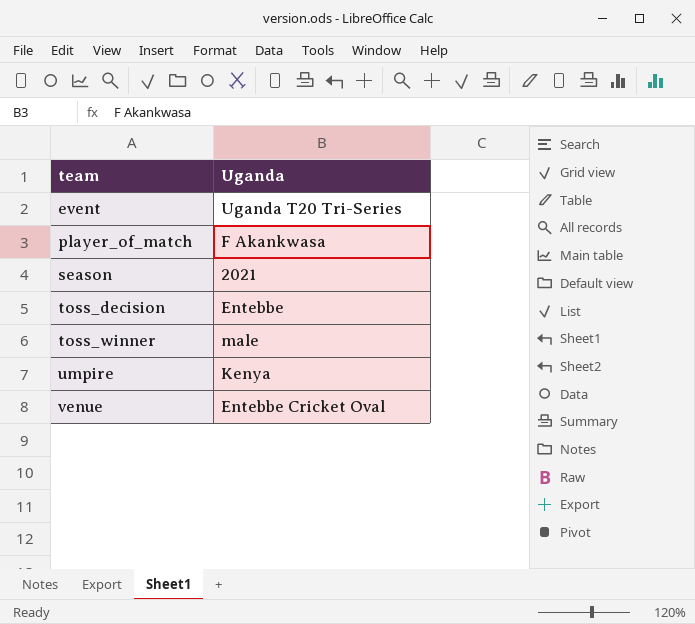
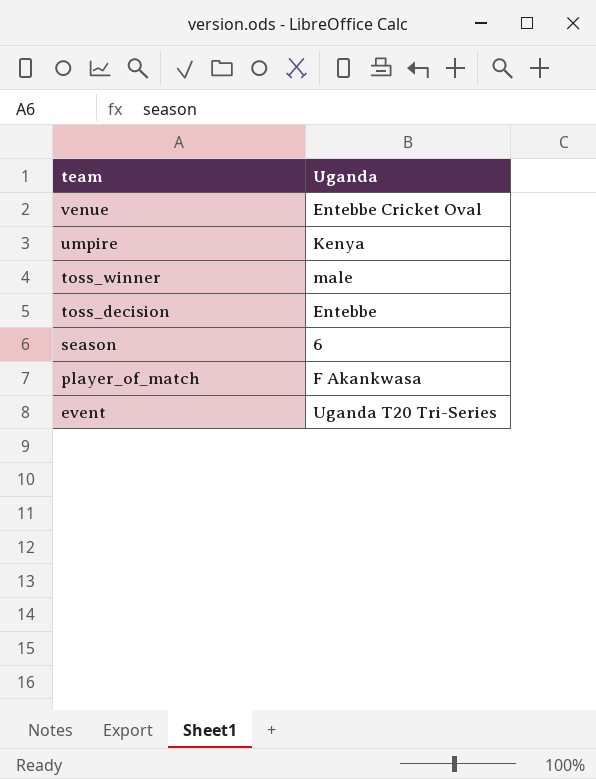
row order: team ascending -> team descending
season | Uganda: 2021 -> 6

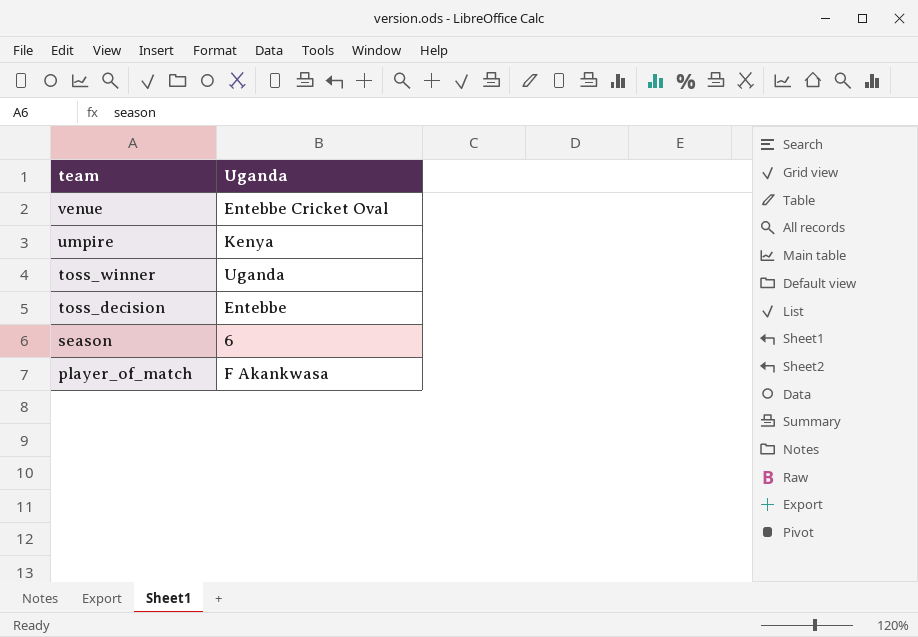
row event: Uganda T20 Tri-Series -> none
toss_winner | Uganda: male -> Uganda

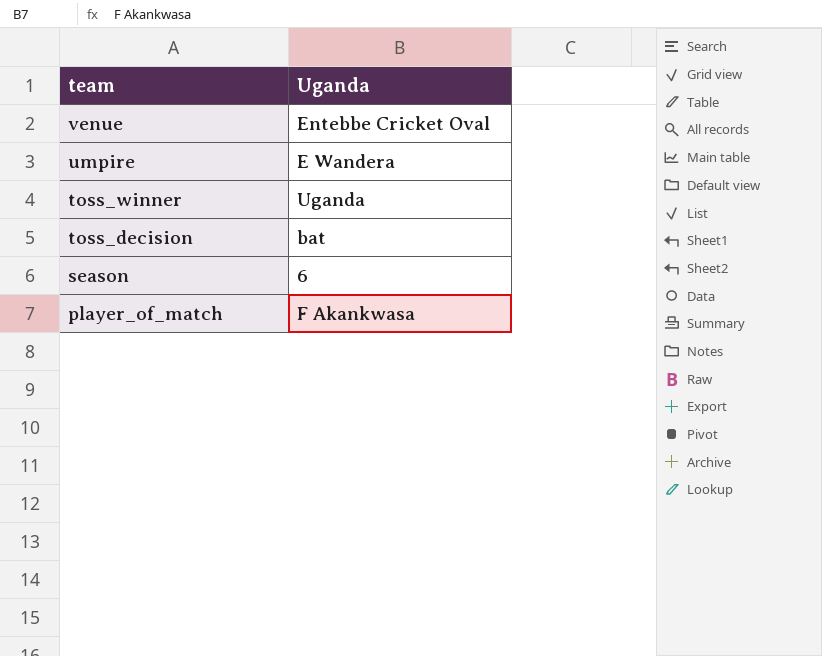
umpire | Uganda: Kenya -> E Wandera
toss_decision | Uganda: Entebbe -> bat

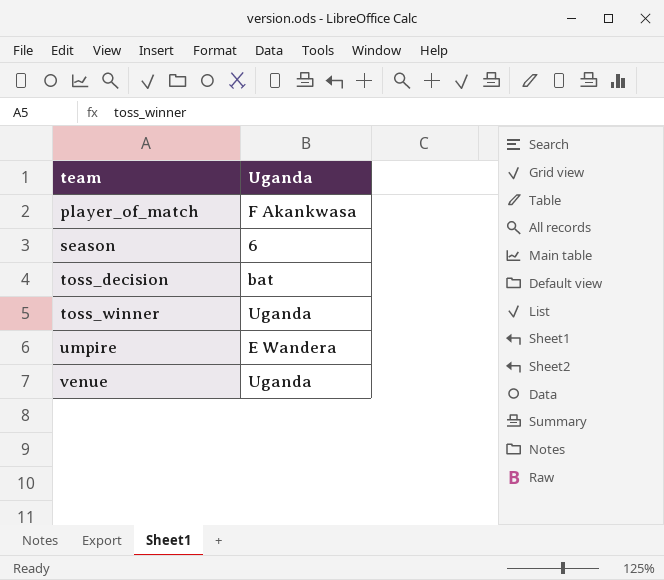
row order: team descending -> team ascending
venue | Uganda: Entebbe Cricket Oval -> Uganda

